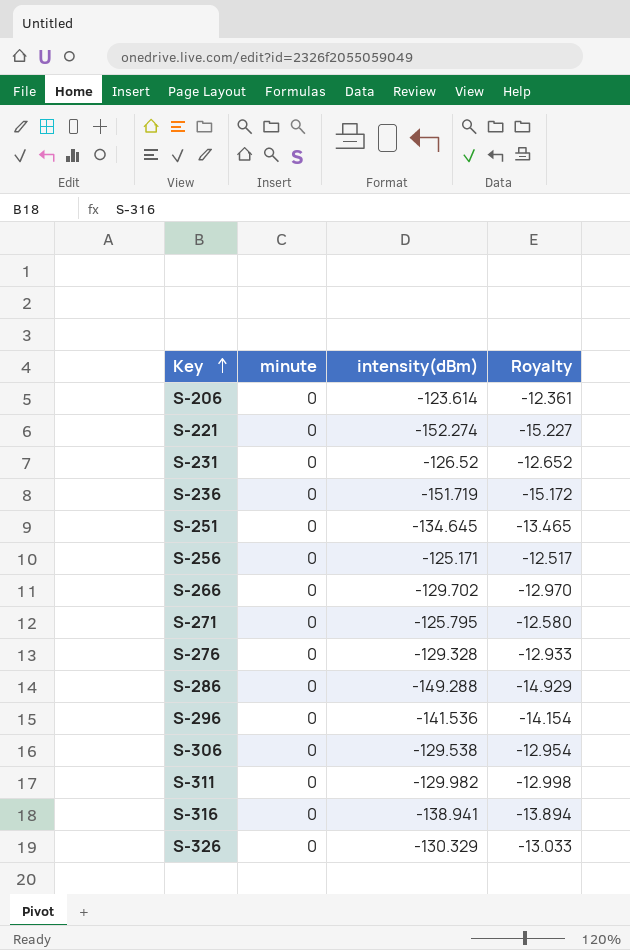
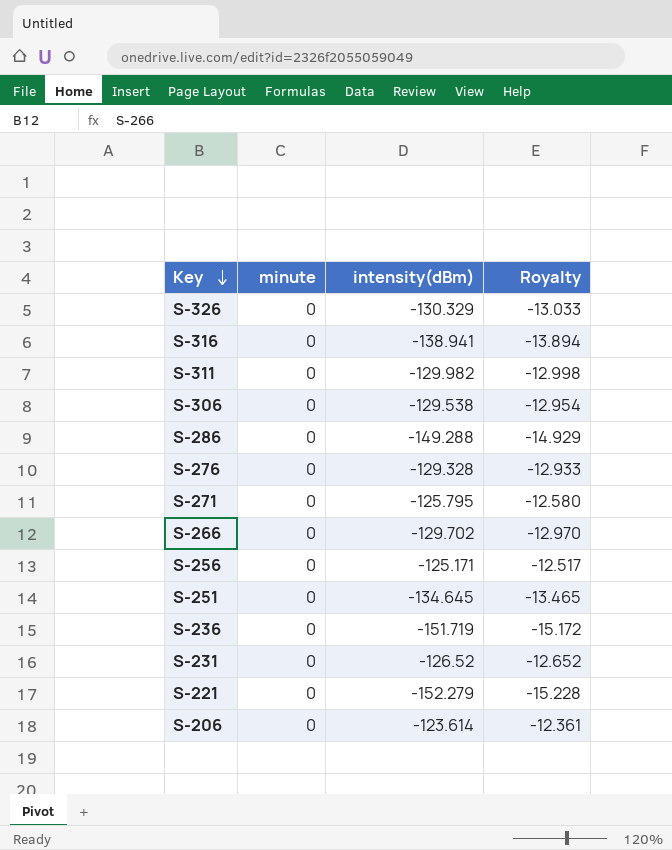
row order: Key ascending -> Key descending
row S-296: 0 | -141.536 | -14.154 -> none
S-221 | intensity(dBm): -152.274 -> -152.279
S-221 | Royalty: -15.227 -> -15.228

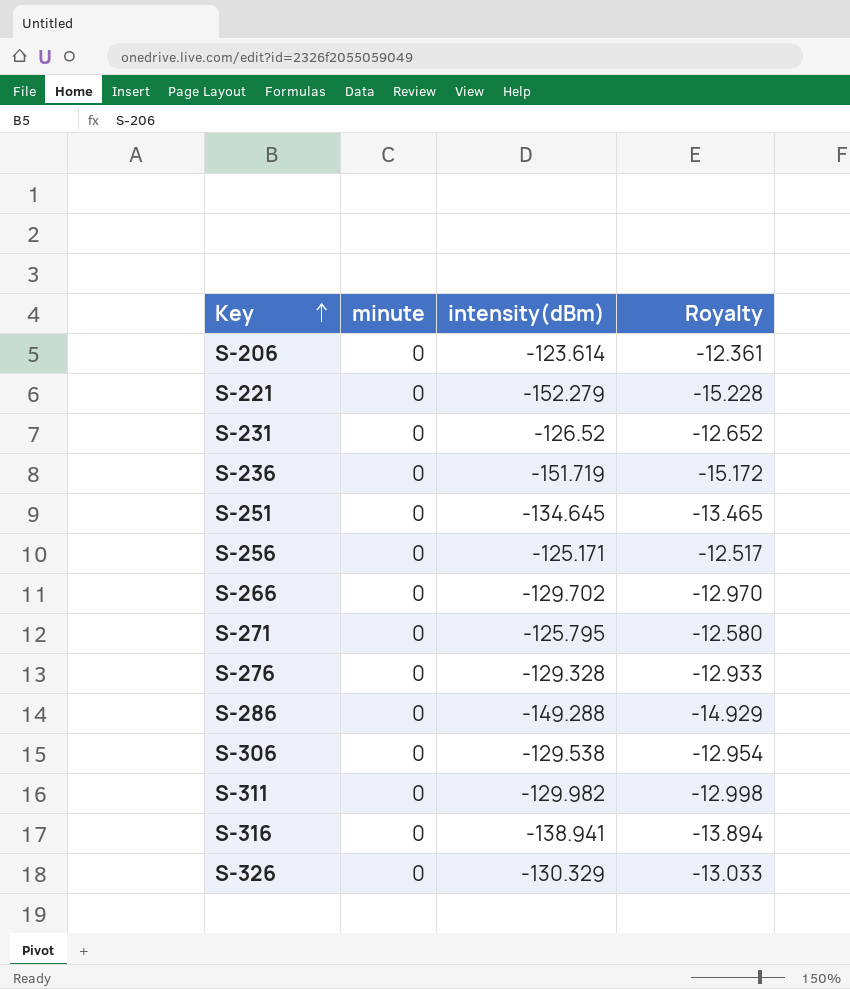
row order: Key descending -> Key ascending

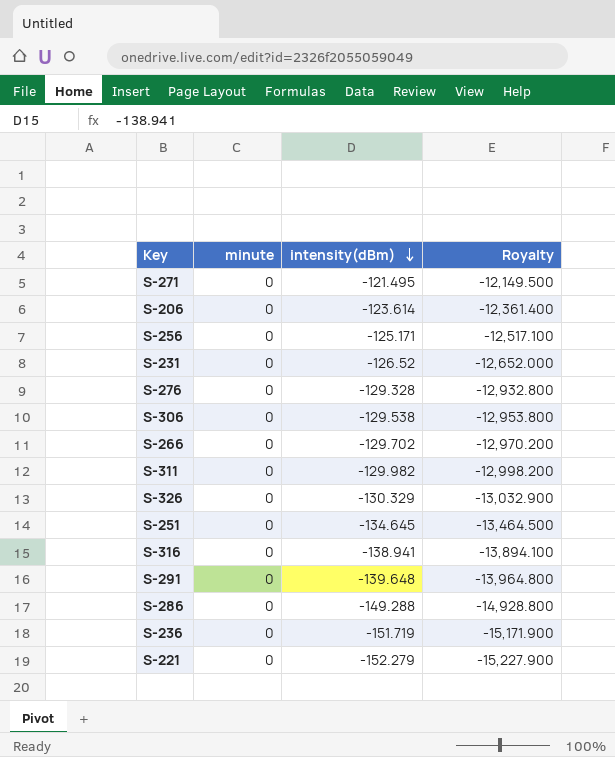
row order: Key ascending -> intensity(dBm) descending
column Royalty | formula: [intensity(dBm)] * 0.1 -> [intensity(dBm)] * 100
S-271 | intensity(dBm): -125.795 -> -121.495
row S-291: none -> 0 | -139.648 | -13,964.800

